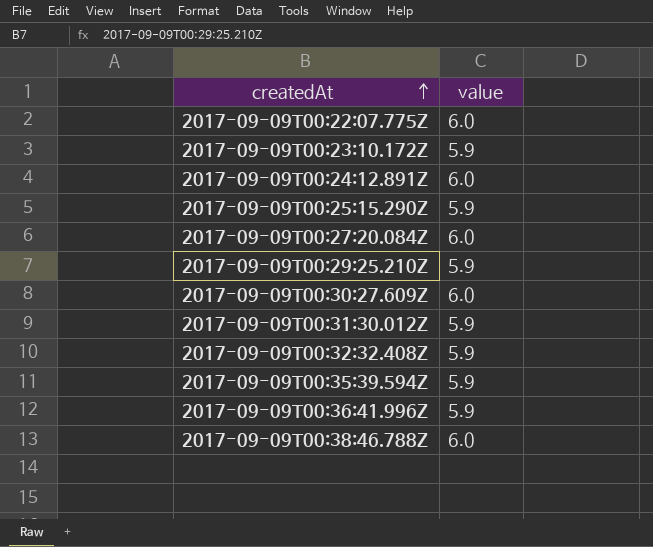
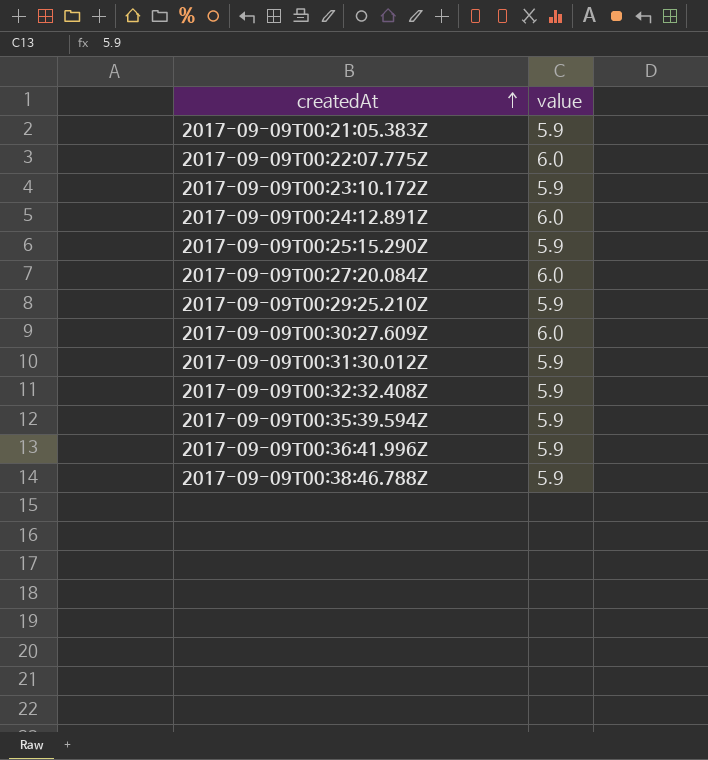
row 2017-09-09T00:21:05.383Z: none -> 5.9
2017-09-09T00:38:46.788Z | value: 6.0 -> 5.9

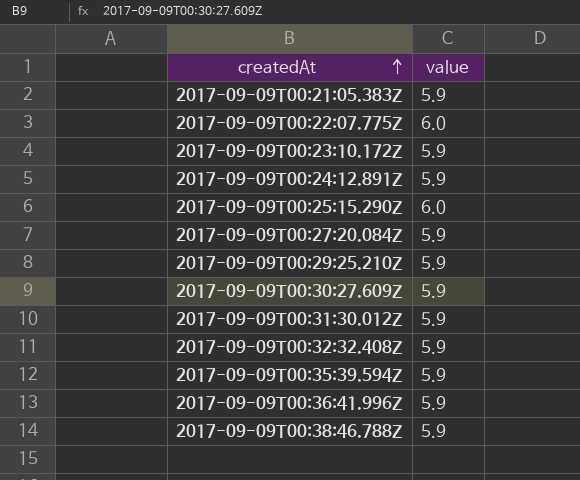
2017-09-09T00:24:12.891Z | value: 6.0 -> 5.9
2017-09-09T00:25:15.290Z | value: 5.9 -> 6.0
2017-09-09T00:27:20.084Z | value: 6.0 -> 5.9
2017-09-09T00:30:27.609Z | value: 6.0 -> 5.9

